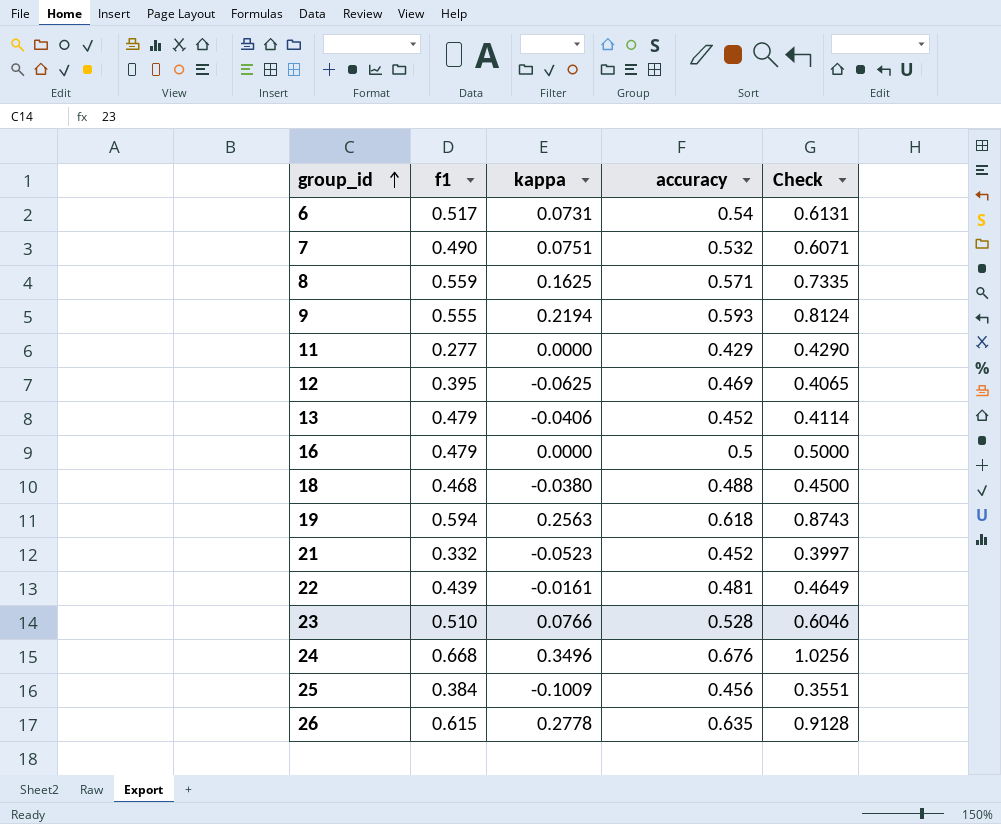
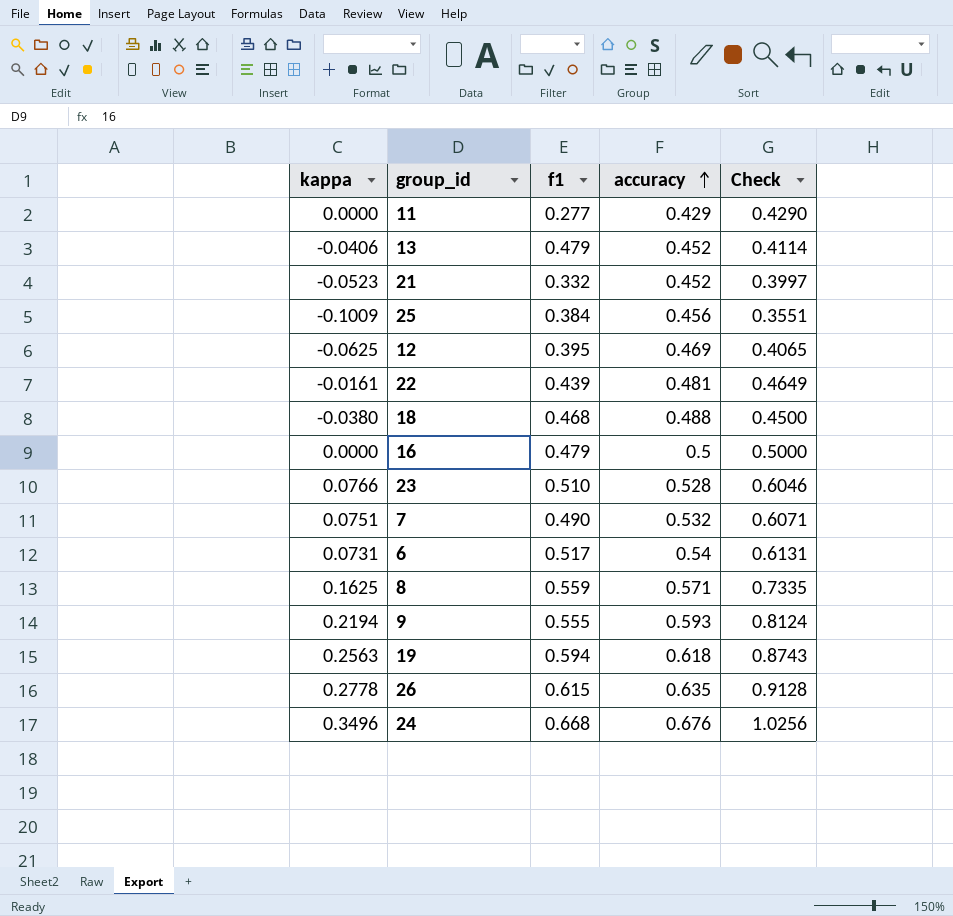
row order: group_id ascending -> accuracy ascending
column kappa | position: 3 -> 1

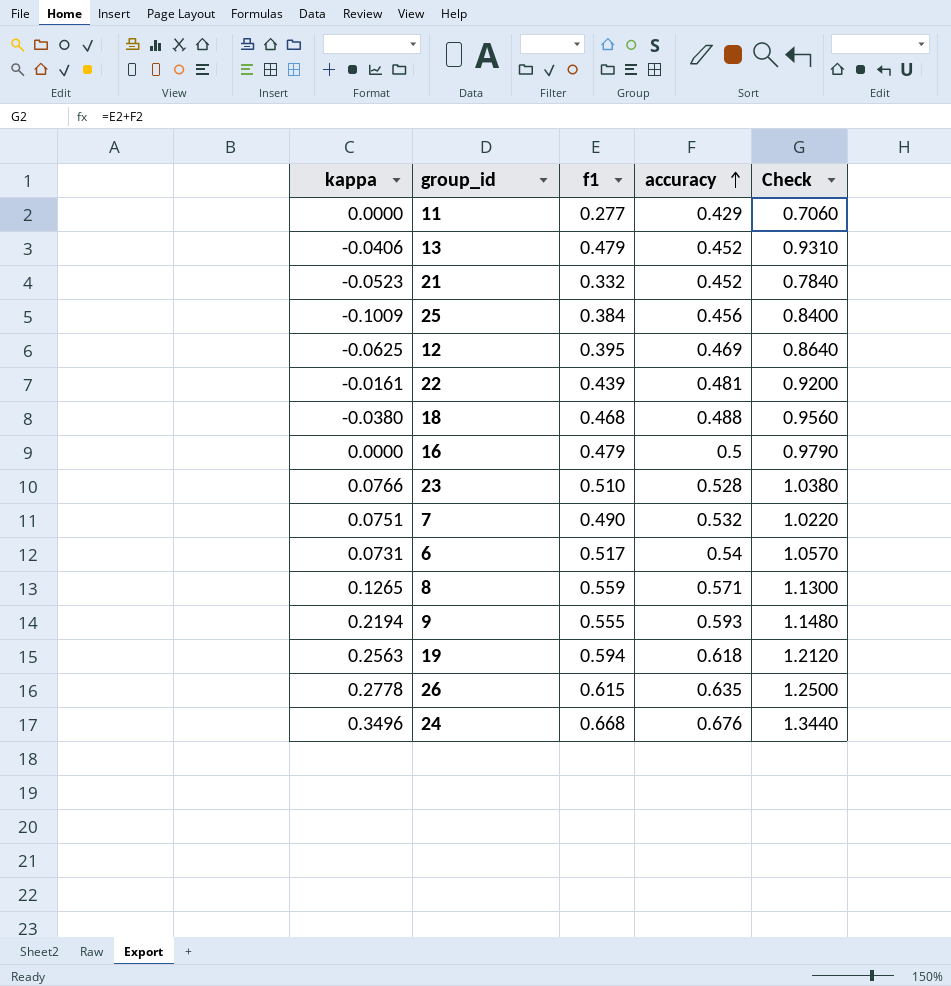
column Check | formula: [kappa] + [accuracy] -> [f1] + [accuracy]
8 | kappa: 0.1625 -> 0.1265

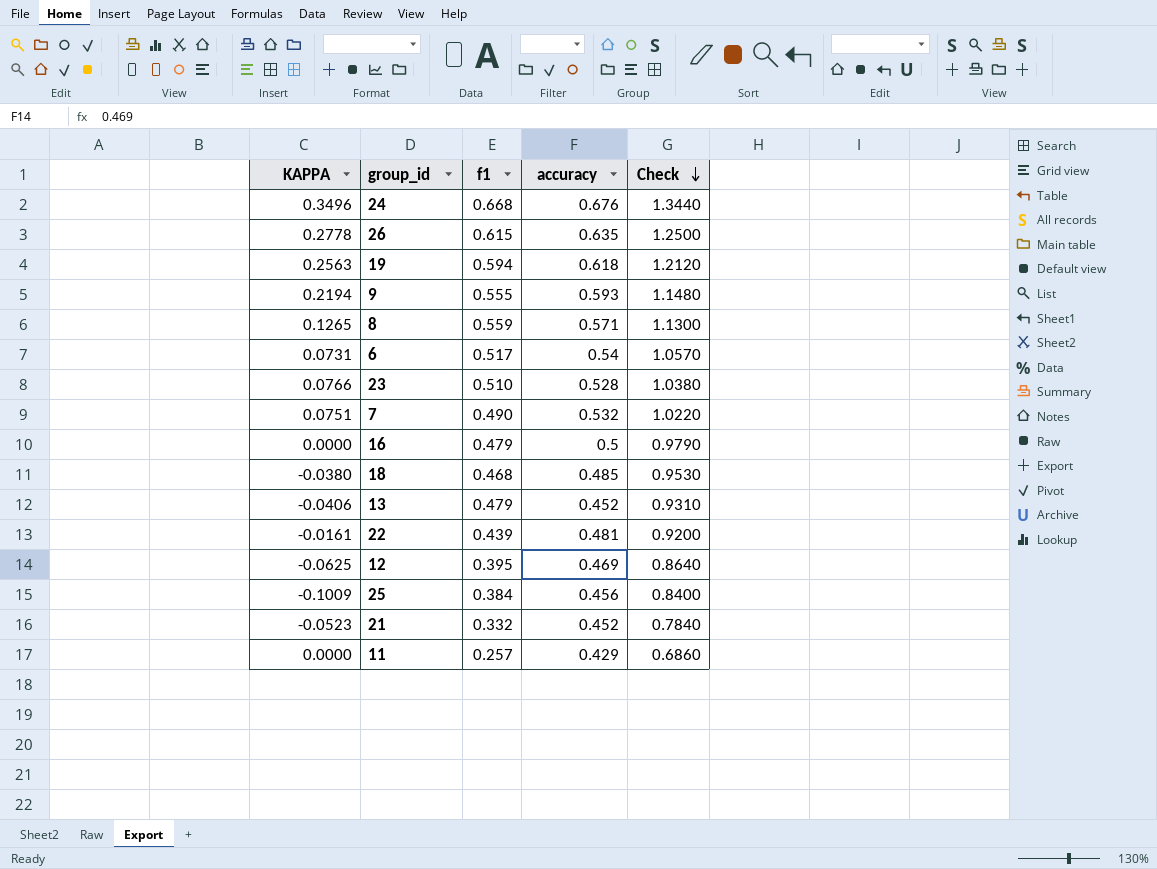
row order: accuracy ascending -> Check descending
column name: kappa -> KAPPA
18 | accuracy: 0.488 -> 0.485
18 | Check: 0.9560 -> 0.9530
11 | f1: 0.277 -> 0.257
11 | Check: 0.7060 -> 0.6860

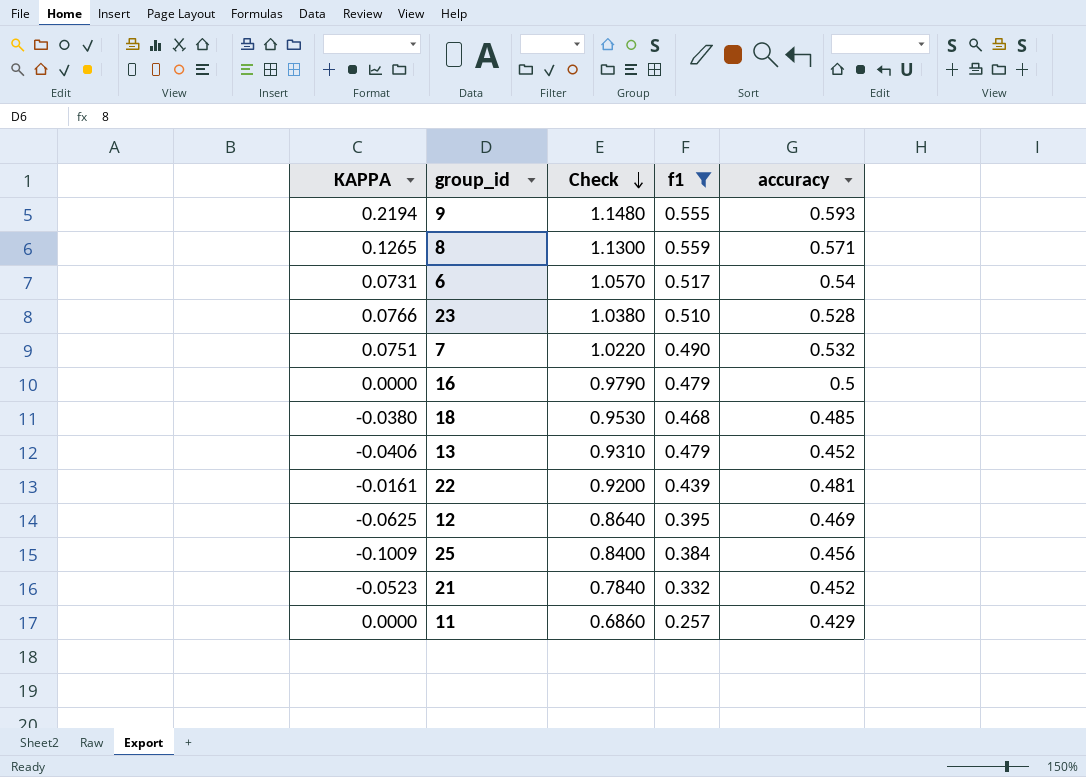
filter: none -> f1 <= 0.559
column Check | position: 5 -> 3

